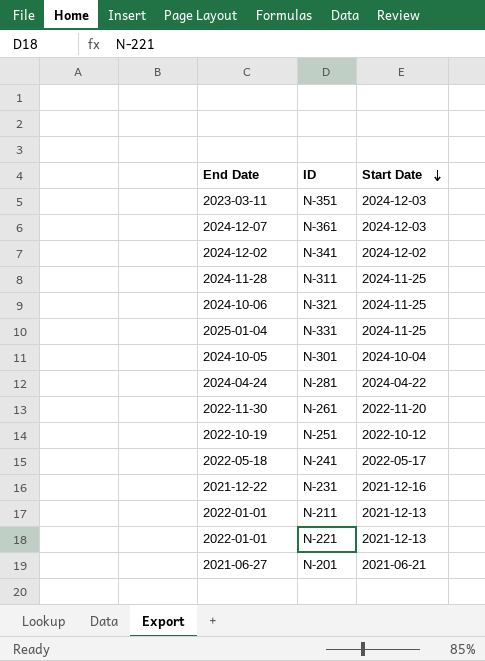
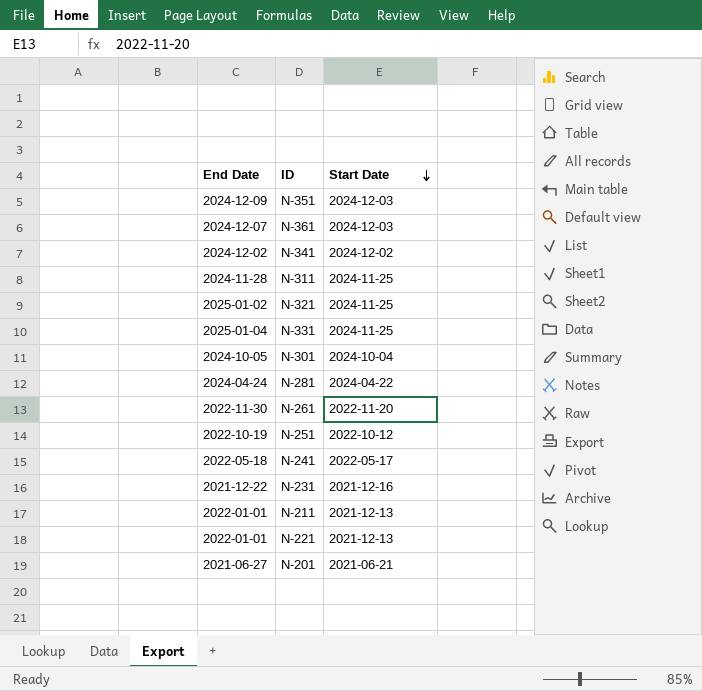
N-351 | End Date: 2023-03-11 -> 2024-12-09
N-321 | End Date: 2024-10-06 -> 2025-01-02

